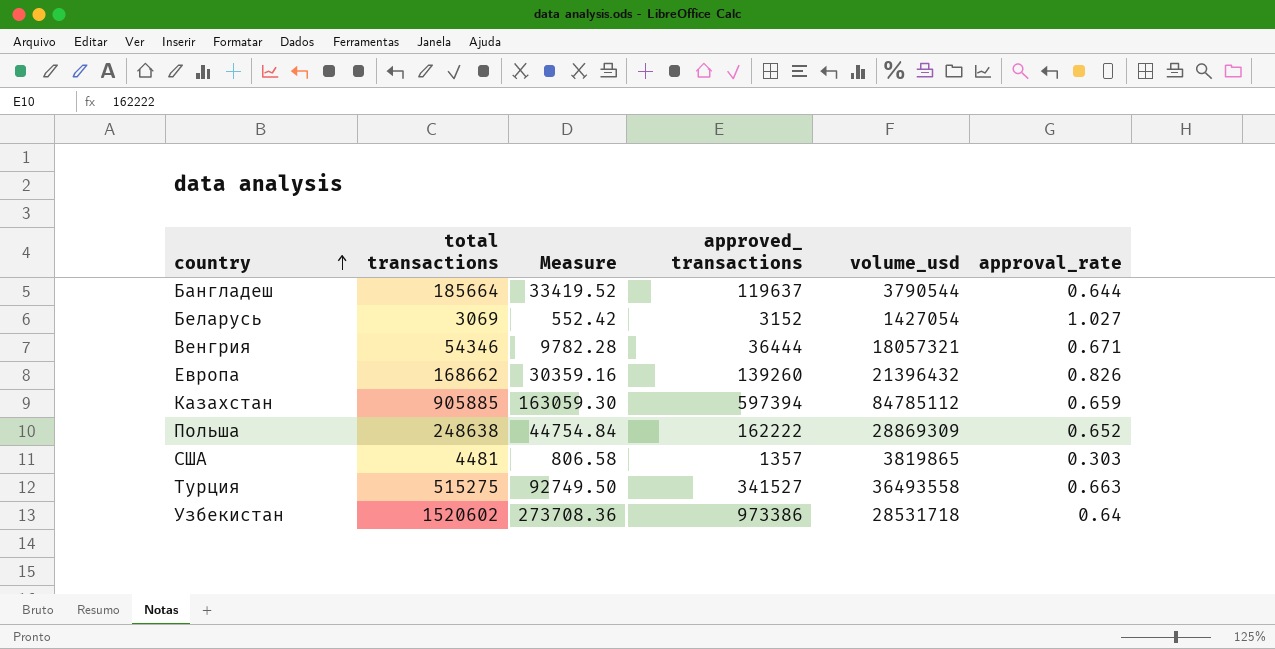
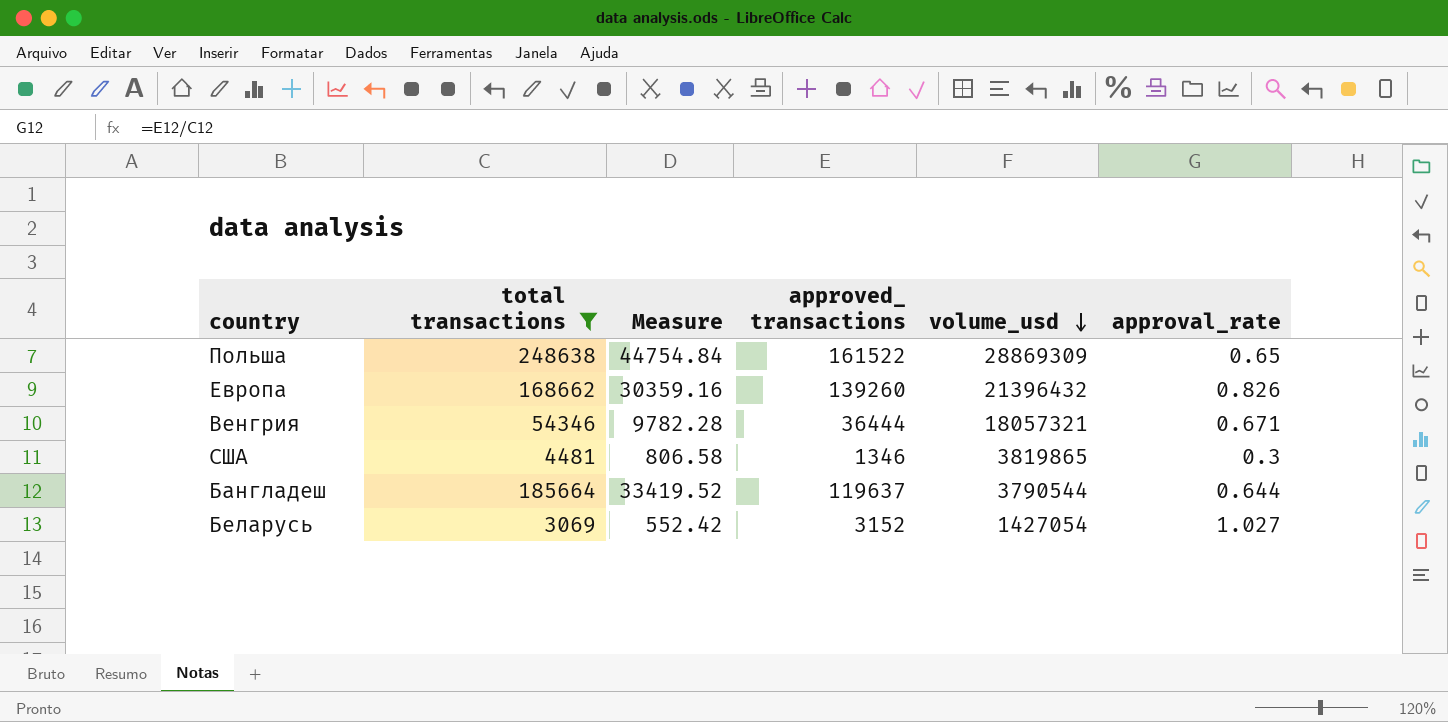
filter: none -> total transactions <= 248638
row order: country ascending -> volume_usd descending
Польша | approved_ transactions: 162222 -> 161522
Польша | approval_rate: 0.652 -> 0.65
США | approved_ transactions: 1357 -> 1346
США | approval_rate: 0.303 -> 0.3

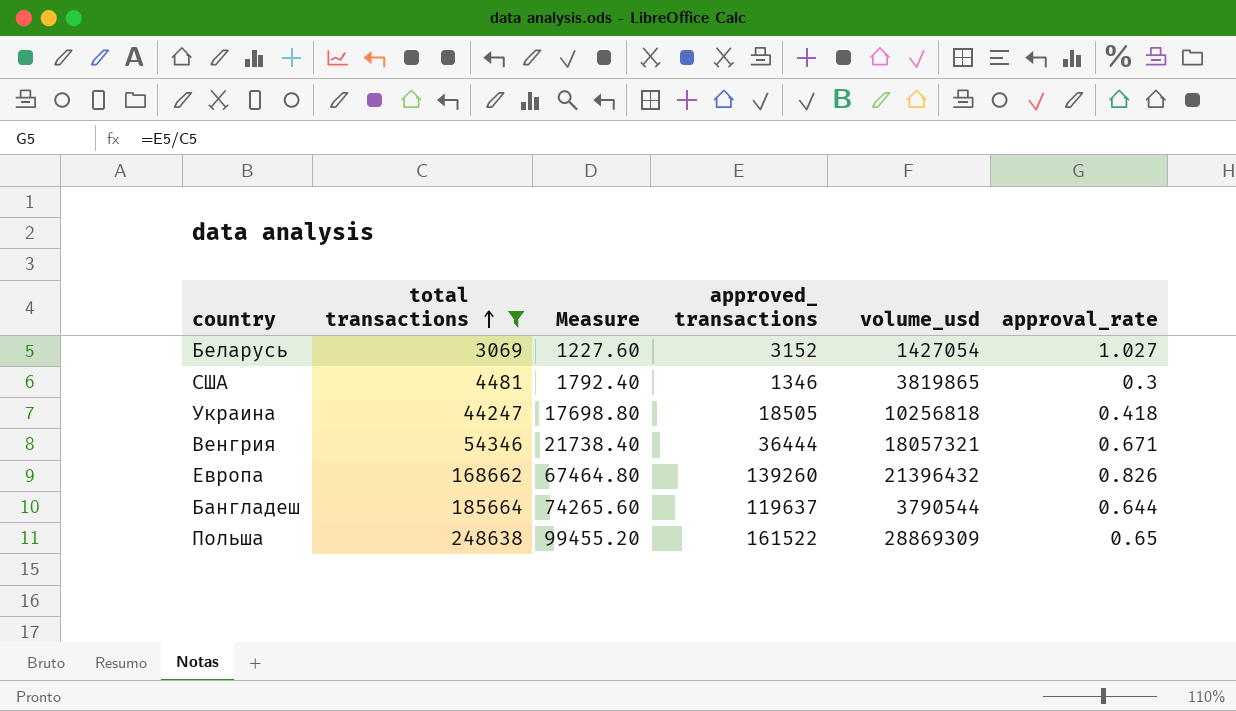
row order: volume_usd descending -> total transactions ascending
column Measure | formula: [total transactions] * 0.18 -> [total transactions] * 0.4
row Украина: none -> 44247 | 17698.80 | 18505 | 10256818 | 0.418

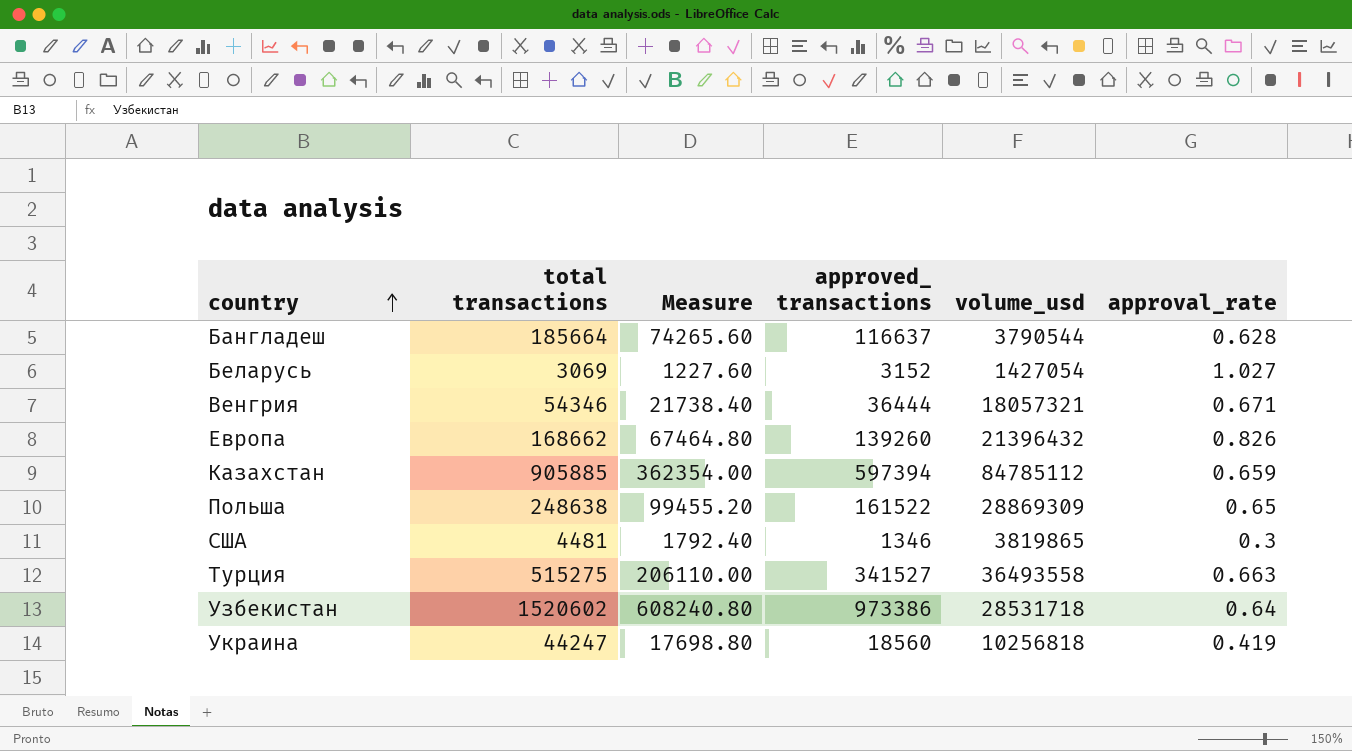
filter: total transactions <= 248638 -> none
row order: total transactions ascending -> country ascending
Бангладеш | approved_ transactions: 119637 -> 116637
Бангладеш | approval_rate: 0.644 -> 0.628
Украина | approved_ transactions: 18505 -> 18560
Украина | approval_rate: 0.418 -> 0.419

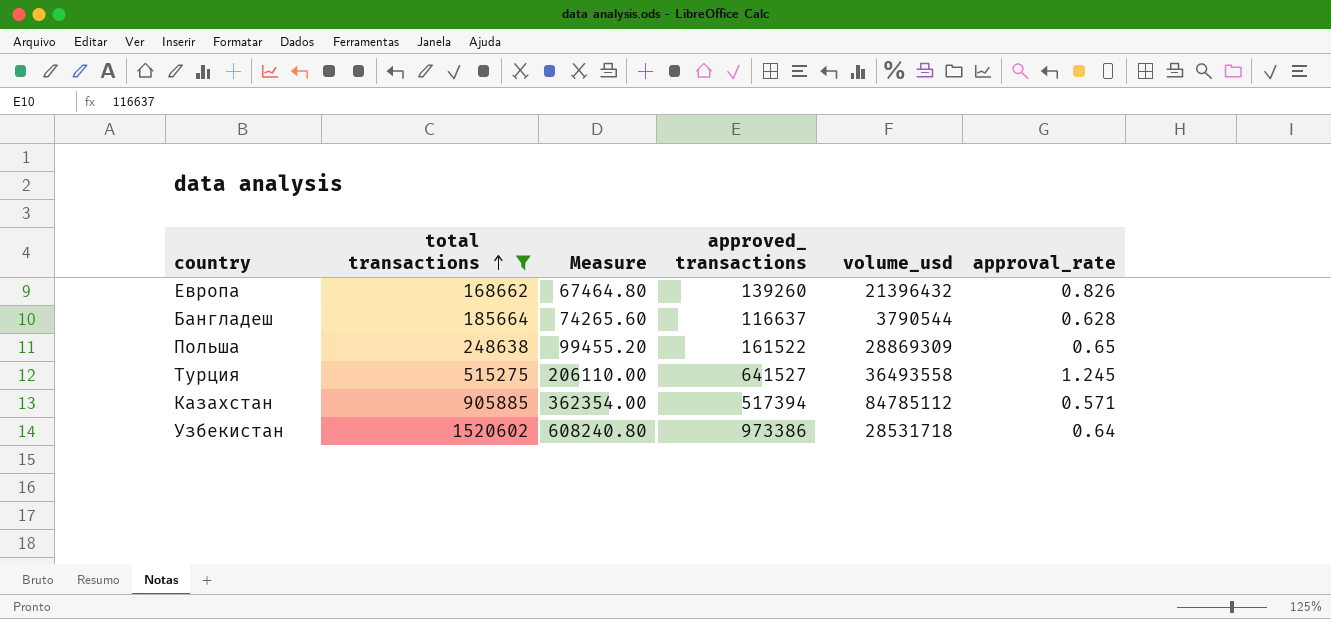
filter: none -> total transactions >= 168662
row order: country ascending -> total transactions ascending
Турция | approved_ transactions: 341527 -> 641527
Турция | approval_rate: 0.663 -> 1.245
Казахстан | approved_ transactions: 597394 -> 517394
Казахстан | approval_rate: 0.659 -> 0.571

